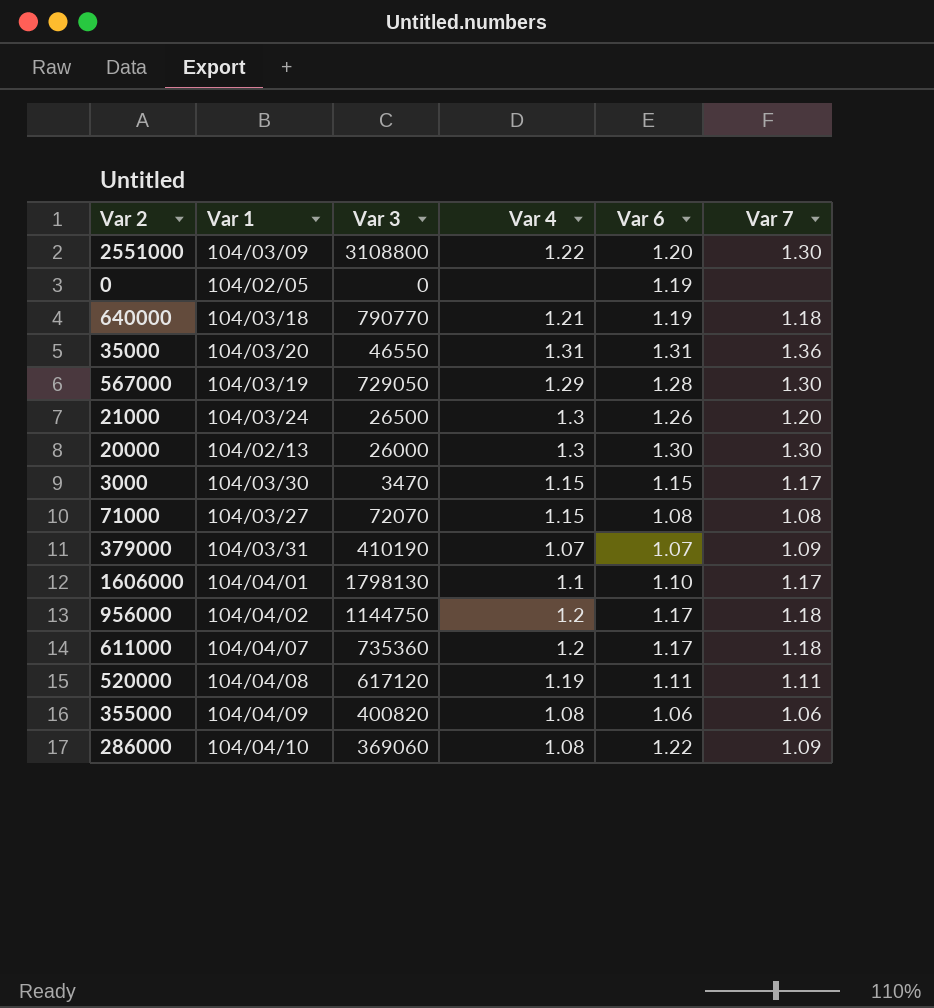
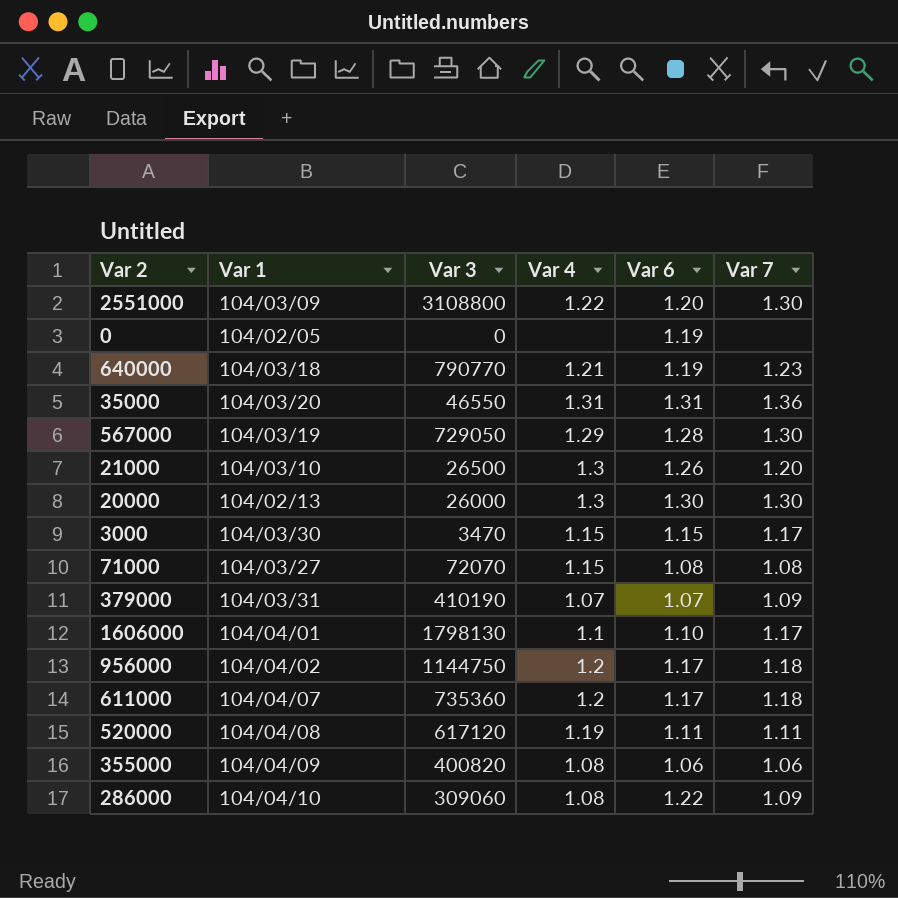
640000 | Var 7: 1.18 -> 1.23
21000 | Var 1: 104/03/24 -> 104/03/10
286000 | Var 3: 369060 -> 309060

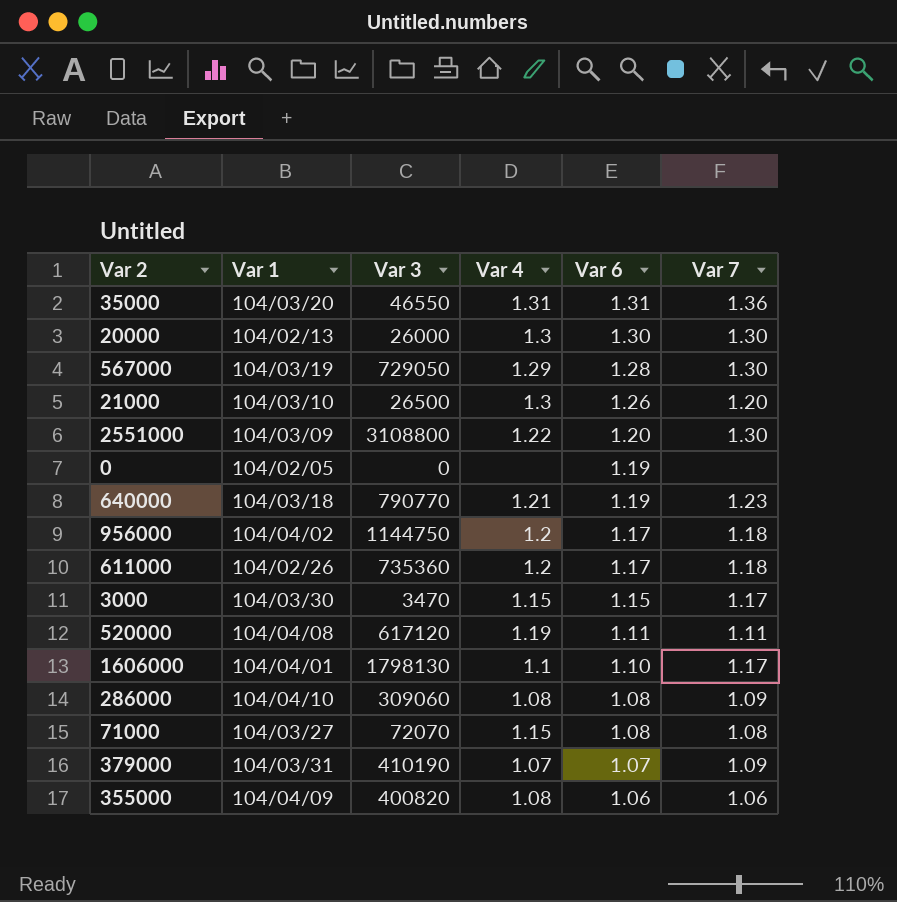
row order: none -> Var 6 descending
611000 | Var 1: 104/04/07 -> 104/02/26
286000 | Var 6: 1.22 -> 1.08

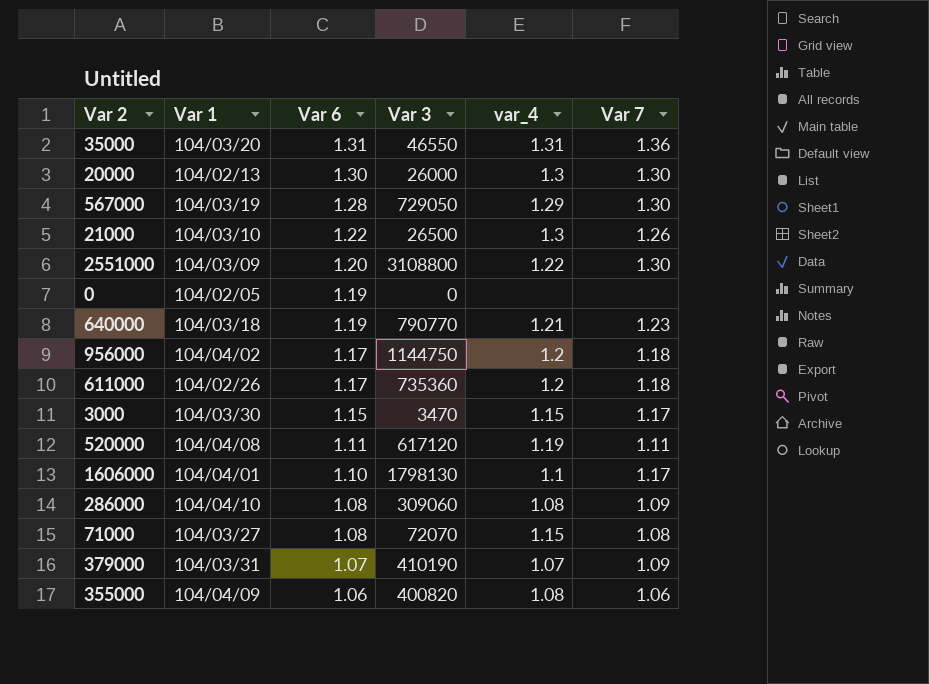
column Var 6 | position: 5 -> 3
column name: Var 4 -> var_4
21000 | Var 6: 1.26 -> 1.22
21000 | Var 7: 1.20 -> 1.26

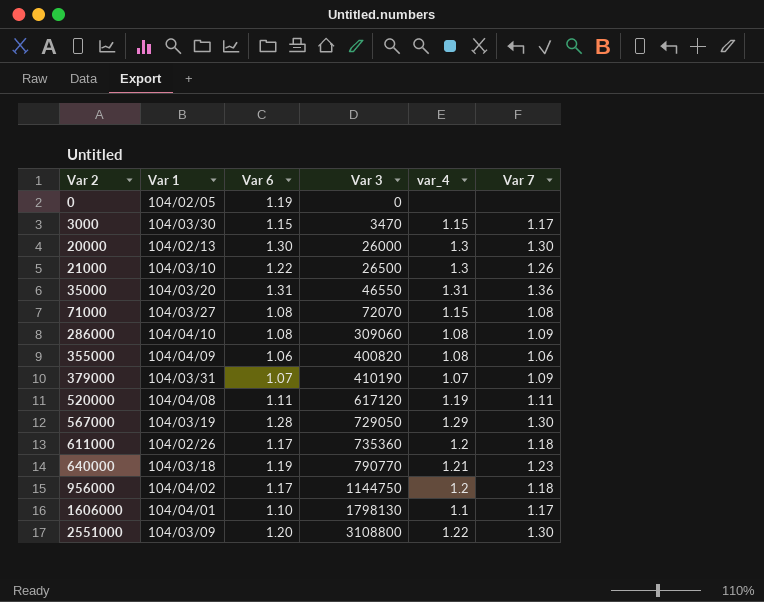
row order: Var 6 descending -> Var 2 ascending

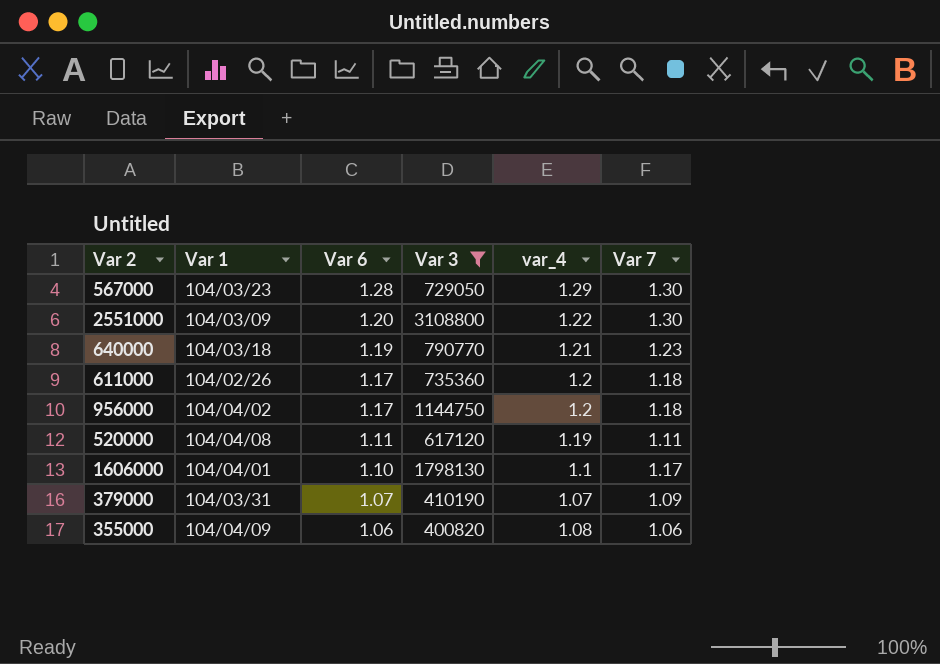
filter: none -> Var 3 >= 400820
row order: Var 2 ascending -> Var 6 descending
567000 | Var 1: 104/03/19 -> 104/03/23

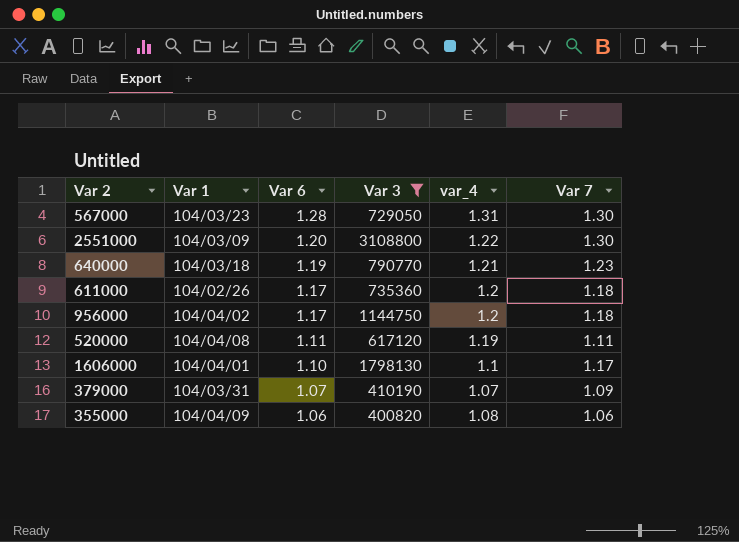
567000 | var_4: 1.29 -> 1.31

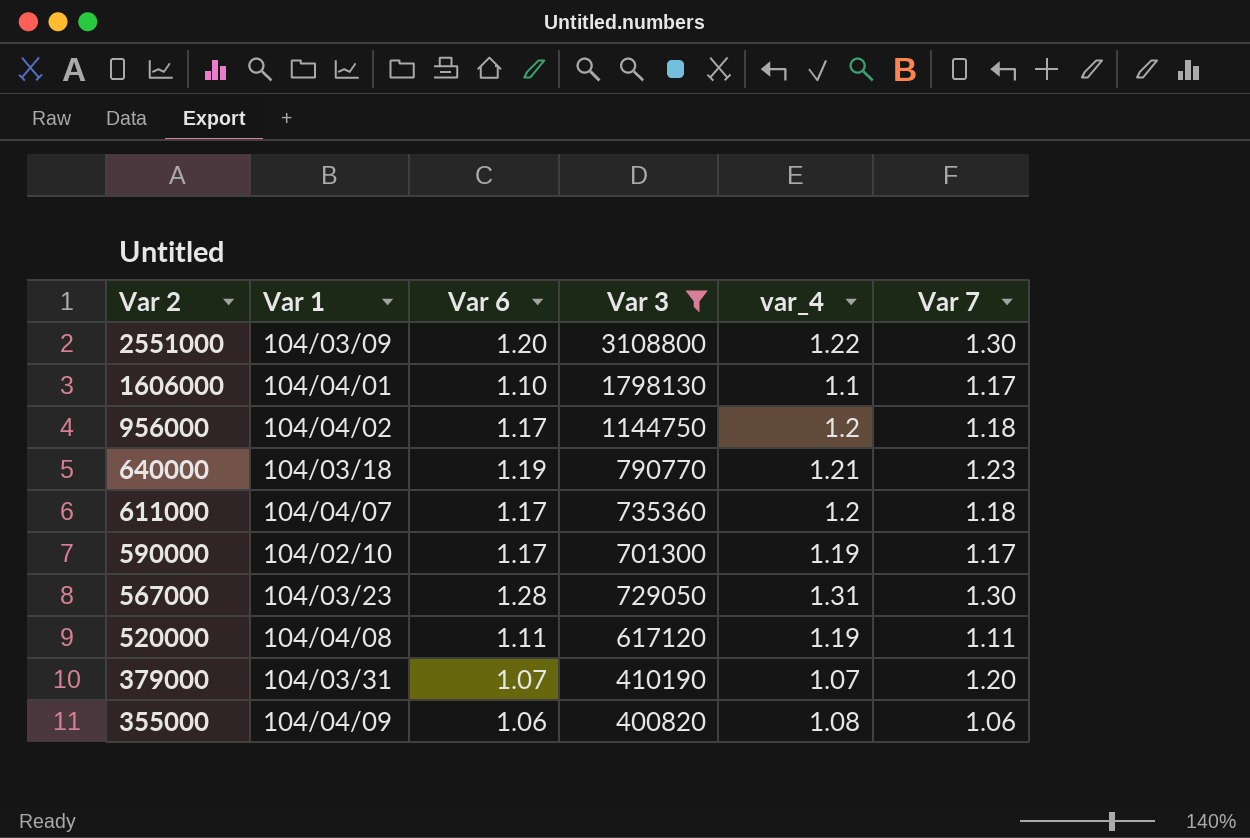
row order: Var 6 descending -> Var 2 descending
611000 | Var 1: 104/02/26 -> 104/04/07
row 590000: none -> 104/02/10 | 1.17 | 701300 | 1.19 | 1.17
379000 | Var 7: 1.09 -> 1.20

